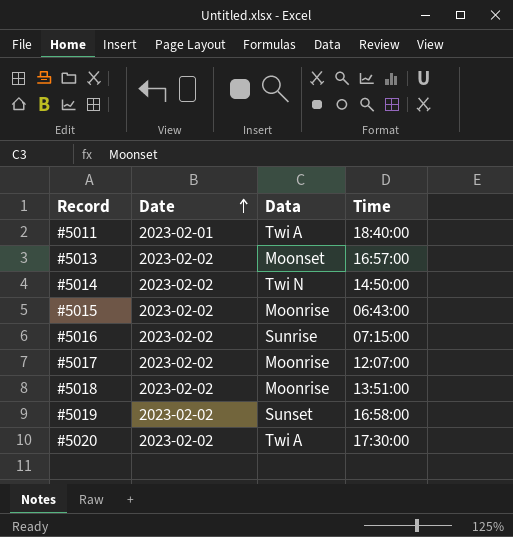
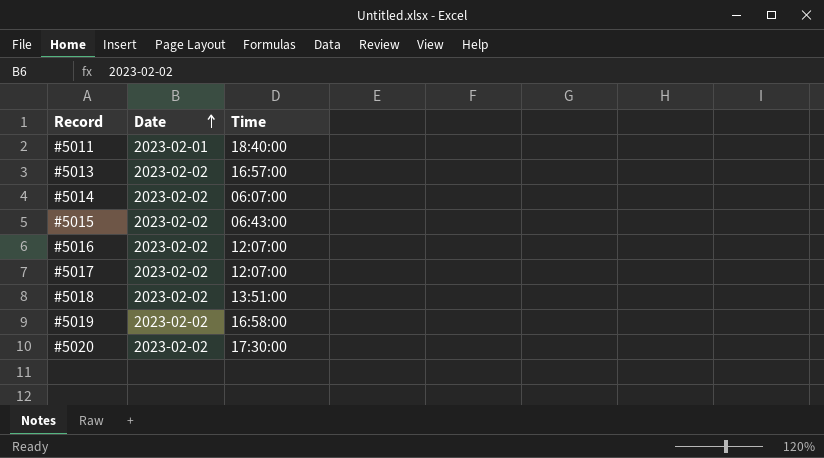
column Data | position: 3 -> none
#5014 | Time: 14:50:00 -> 06:07:00
#5016 | Time: 07:15:00 -> 12:07:00

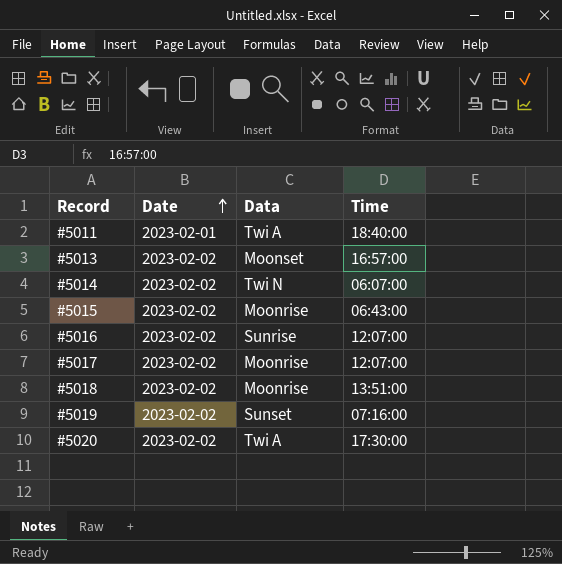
column Data | position: none -> 3
#5019 | Time: 16:58:00 -> 07:16:00

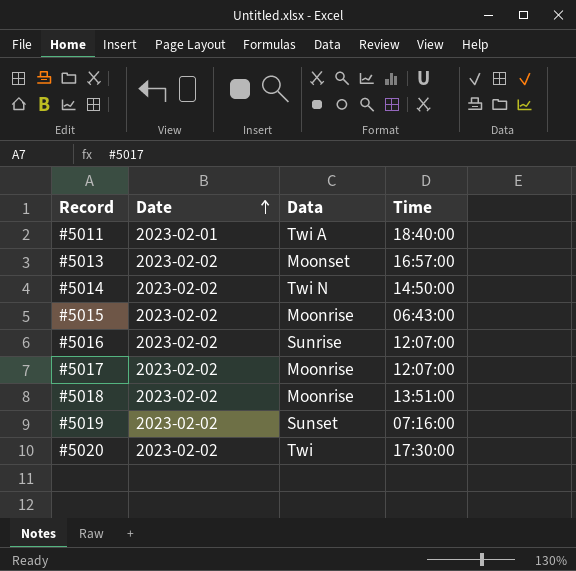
#5014 | Time: 06:07:00 -> 14:50:00
#5020 | Data: Twi A -> Twi

